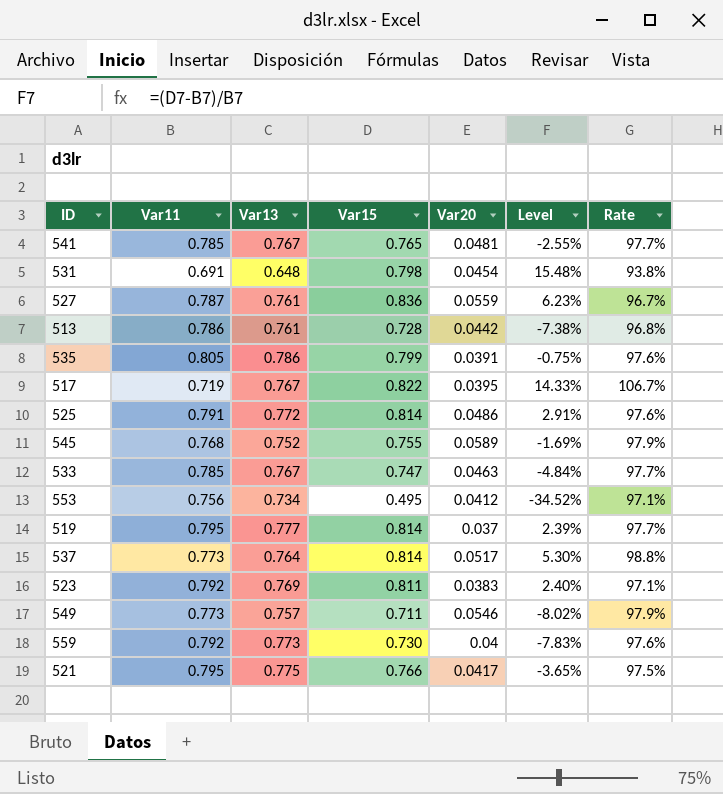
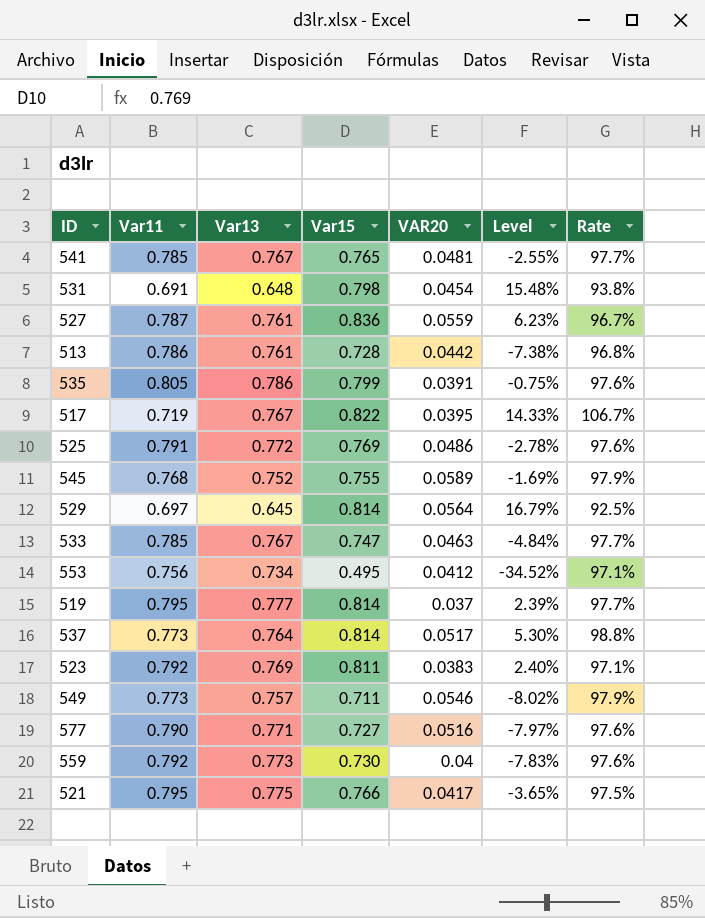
column name: Var20 -> VAR20
525 | Var15: 0.814 -> 0.769
525 | Level: 2.91% -> -2.78%
row 529: none -> 0.697 | 0.645 | 0.814 | 0.0564 | 16.79% | 92.5%
row 577: none -> 0.790 | 0.771 | 0.727 | 0.0516 | -7.97% | 97.6%

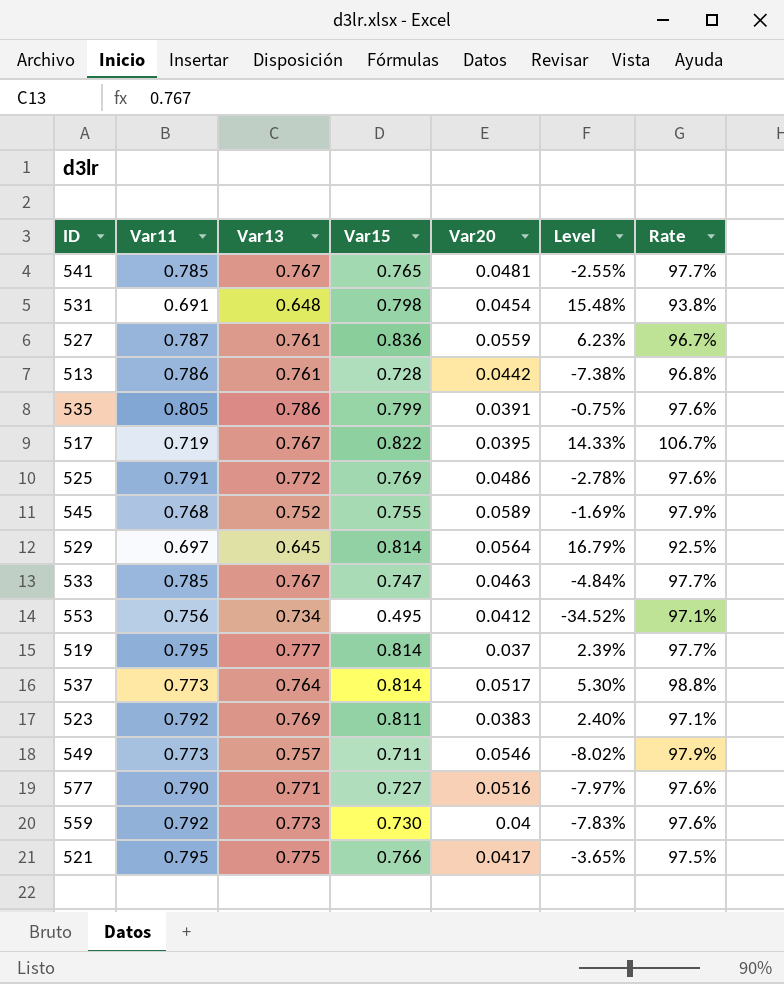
column name: VAR20 -> Var20

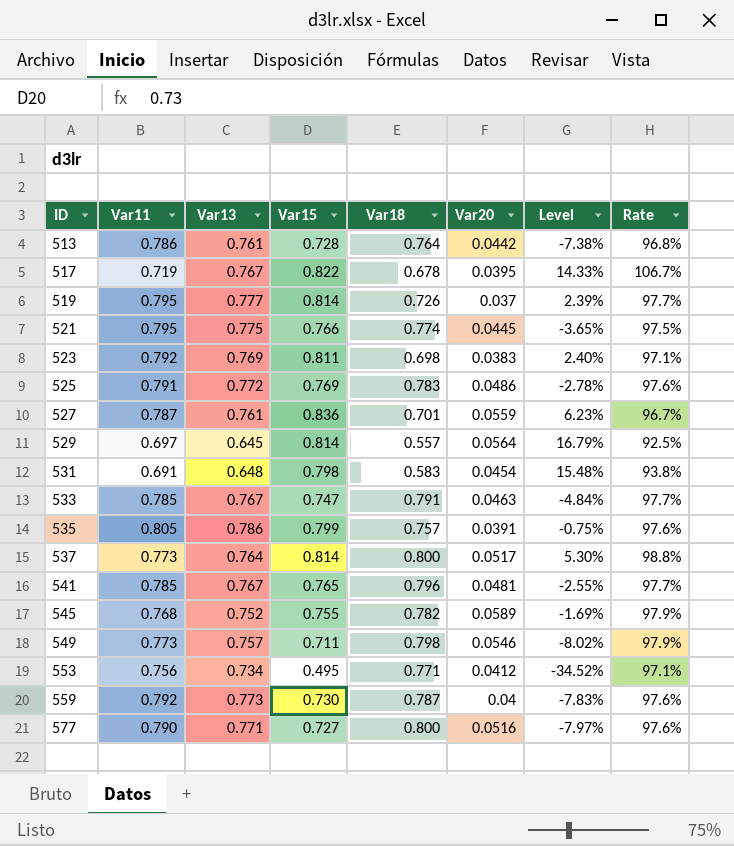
row order: none -> ID ascending
column Var18 | position: none -> 5
521 | Var20: 0.0417 -> 0.0445

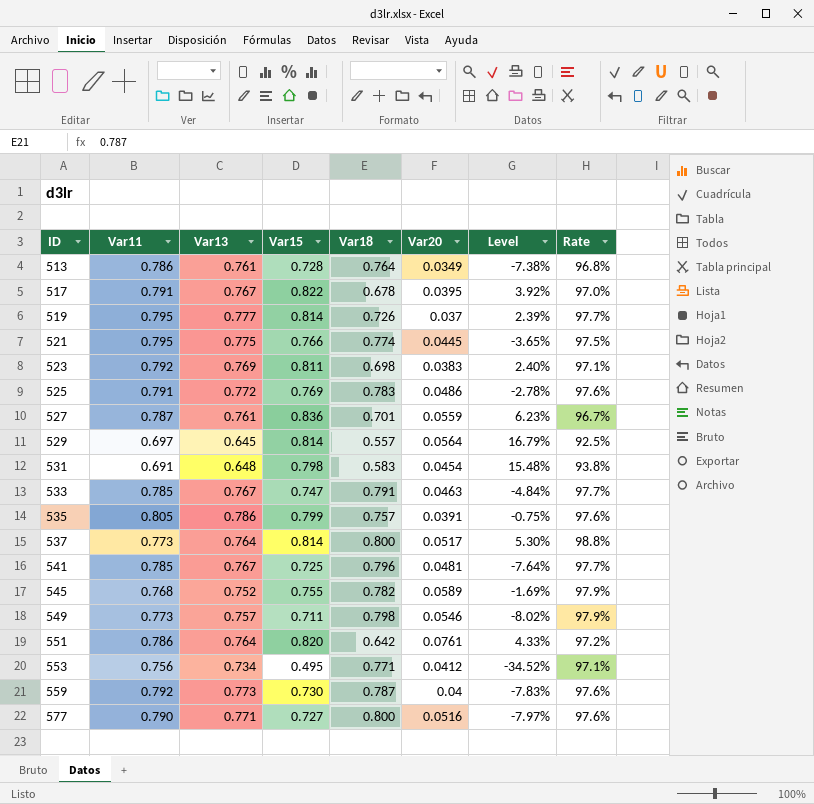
513 | Var20: 0.0442 -> 0.0349
517 | Var11: 0.719 -> 0.791
517 | Level: 14.33% -> 3.92%
517 | Rate: 106.7% -> 97.0%
541 | Var15: 0.765 -> 0.725
541 | Level: -2.55% -> -7.64%
row 551: none -> 0.786 | 0.764 | 0.820 | 0.642 | 0.0761 | 4.33% | 97.2%

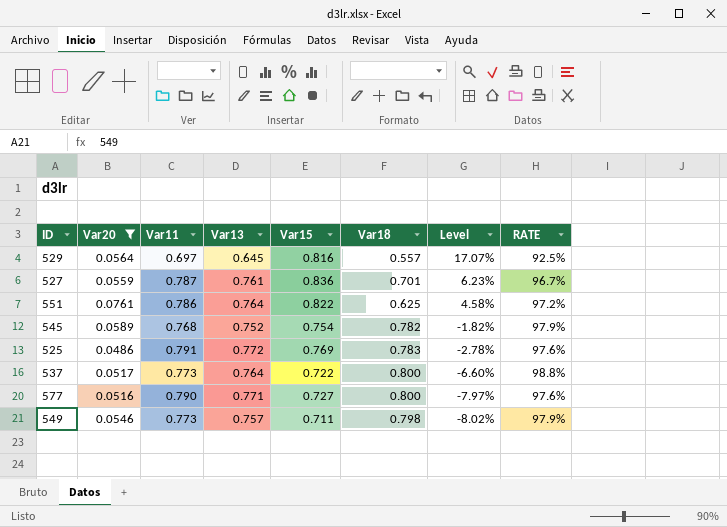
filter: none -> Var20 >= 0.0486
row order: ID ascending -> Level descending
column Var20 | position: 6 -> 2
column name: Rate -> RATE
529 | Var15: 0.814 -> 0.816
529 | Level: 16.79% -> 17.07%
551 | Var15: 0.820 -> 0.822
551 | Var18: 0.642 -> 0.625
551 | Level: 4.33% -> 4.58%
545 | Var15: 0.755 -> 0.754
545 | Level: -1.69% -> -1.82%
537 | Var15: 0.814 -> 0.722
537 | Level: 5.30% -> -6.60%

